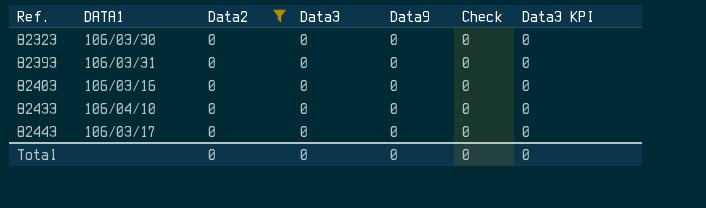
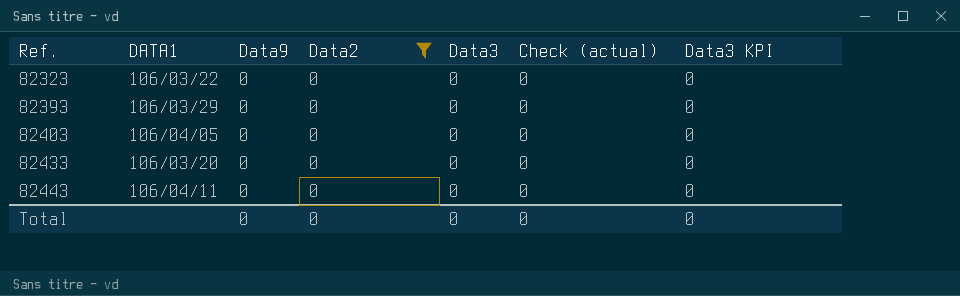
column Data9 | position: 5 -> 3
column name: Check -> Check (actual)
82323 | DATA1: 106/03/30 -> 106/03/22
82393 | DATA1: 106/03/31 -> 106/03/29
82403 | DATA1: 106/03/16 -> 106/04/05
82433 | DATA1: 106/04/10 -> 106/03/20
82443 | DATA1: 106/03/17 -> 106/04/11

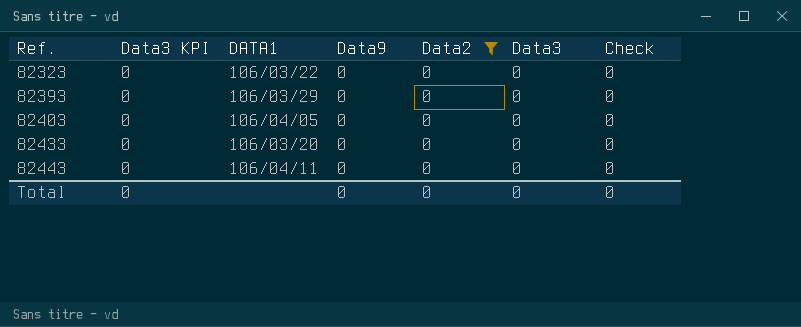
column Data3 KPI | position: 7 -> 2
column name: Check (actual) -> Check

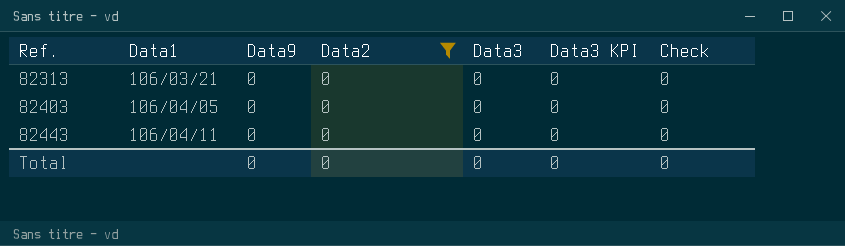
column name: DATA1 -> Data1
column Data3 KPI | position: 2 -> 6
row 82323: 0 | 106/03/22 | 0 | 0 | 0 | 0 -> none
row 82393: 0 | 106/03/29 | 0 | 0 | 0 | 0 -> none
row 82433: 0 | 106/03/20 | 0 | 0 | 0 | 0 -> none
row 82313: none -> 106/03/21 | 0 | 0 | 0 | 0 | 0

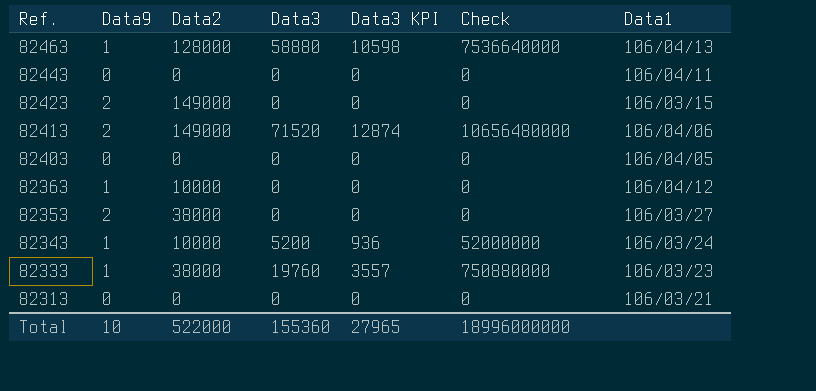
filter: Data2 = 0 -> none
row order: Ref. ascending -> Ref. descending
column Data1 | position: 2 -> 7
Total | Data9: 0 -> 10
Total | Data2: 0 -> 522000
Total | Data3: 0 -> 155360
Total | Data3 KPI: 0 -> 27965
Total | Check: 0 -> 18996000000

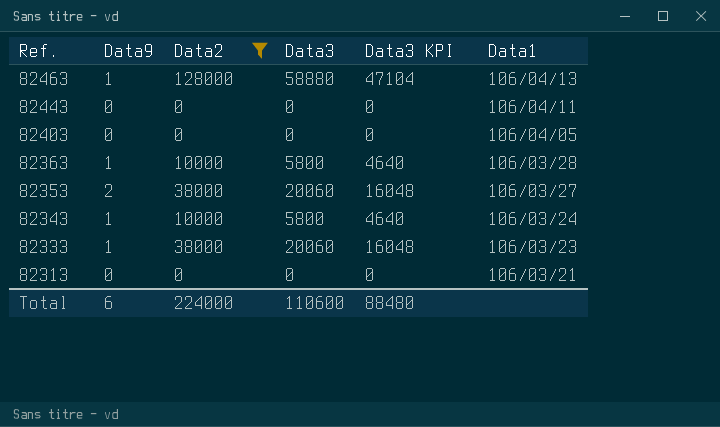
filter: none -> Data2 != 149000
column Check | formula: [Data2] * [Data3] -> none
column Data3 KPI | formula: [Data3] * 0.18 -> [Data3] * 0.8
82363 | Data3: 0 -> 5800
82363 | Data1: 106/04/12 -> 106/03/28
82353 | Data3: 0 -> 20060
82343 | Data3: 5200 -> 5800
82333 | Data3: 19760 -> 20060
Total | Data9: 10 -> 6
Total | Data2: 522000 -> 224000
Total | Data3: 155360 -> 110600
Total | Data3 KPI: 27965 -> 88480

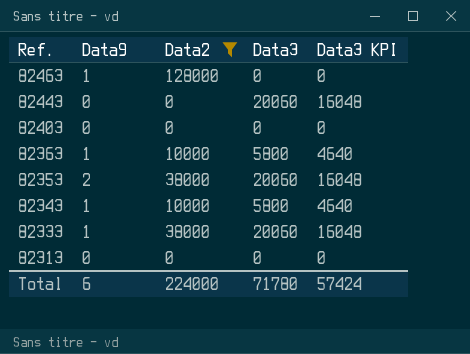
column Data1 | position: 6 -> none
82463 | Data3: 58880 -> 0
82463 | Data3 KPI: 47104 -> 0
82443 | Data3: 0 -> 20060
82443 | Data3 KPI: 0 -> 16048
Total | Data3: 110600 -> 71780
Total | Data3 KPI: 88480 -> 57424

